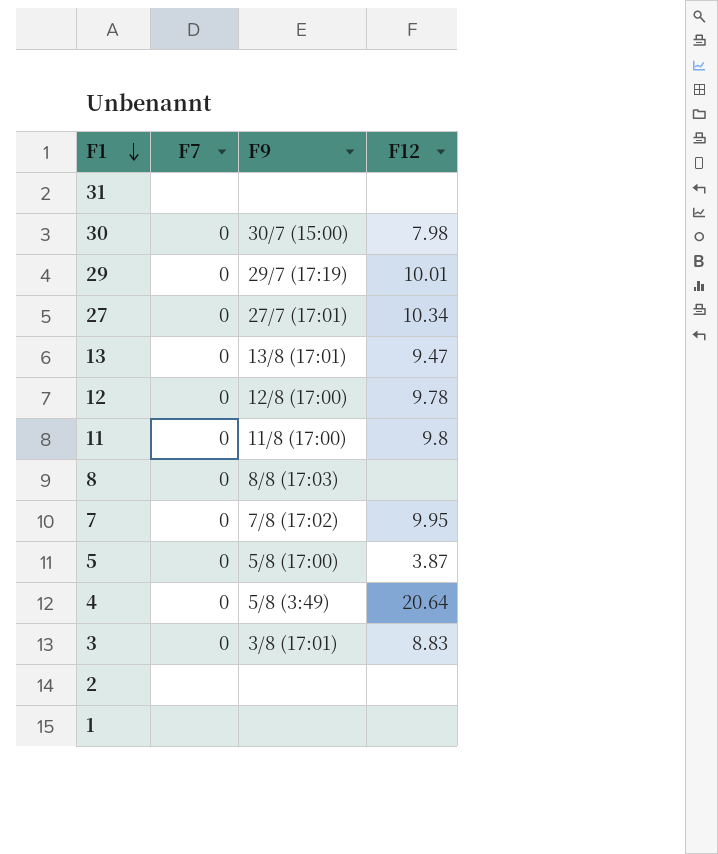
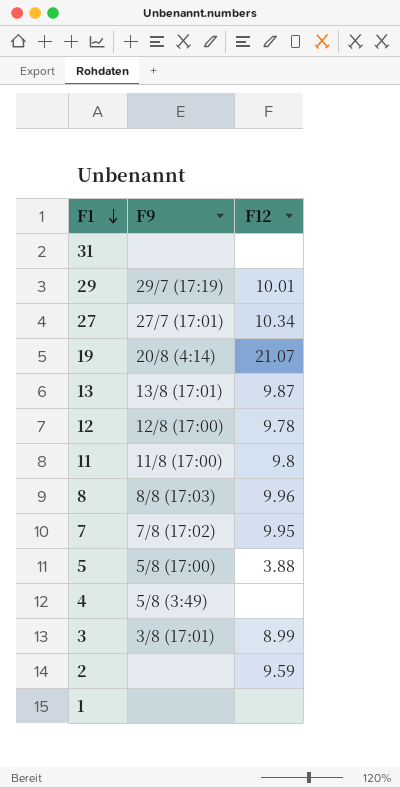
column F7 | position: 2 -> none
row 30: 0 | 30/7 (15:00) | 7.98 -> none
row 19: none -> 20/8 (4:14) | 21.07
13 | F12: 9.47 -> 9.87
8 | F12: none -> 9.96
5 | F12: 3.87 -> 3.88
4 | F12: 20.64 -> none
3 | F12: 8.83 -> 8.99
2 | F12: none -> 9.59

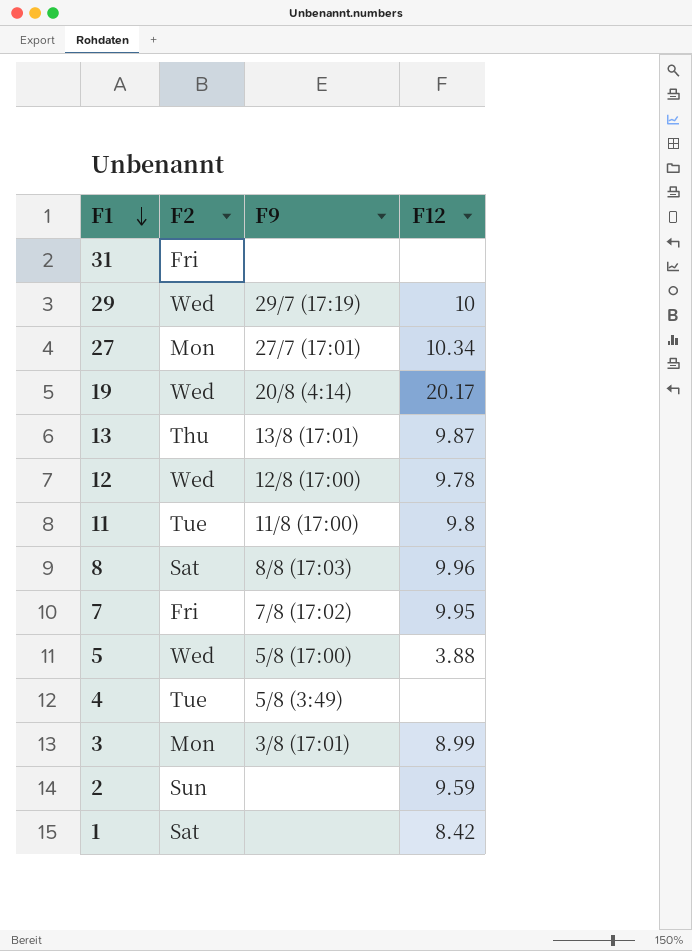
column F2 | position: none -> 2
29 | F12: 10.01 -> 10
19 | F12: 21.07 -> 20.17
1 | F12: none -> 8.42

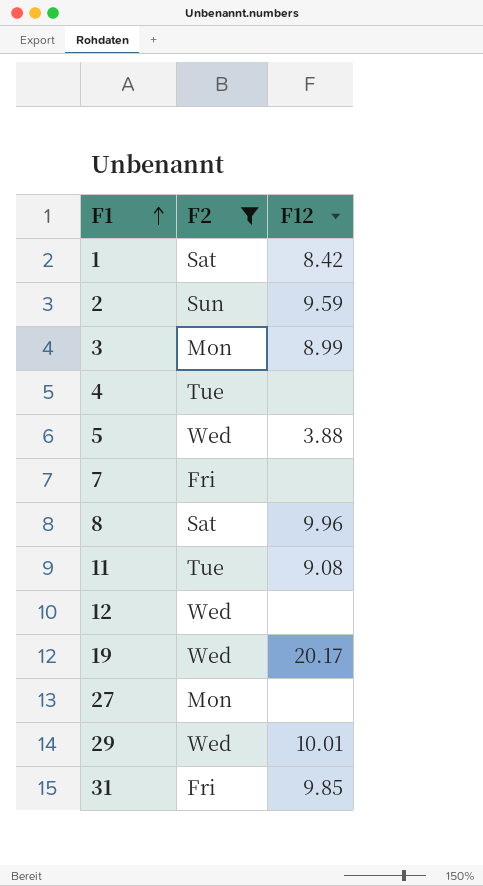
filter: none -> F2 != Thu
row order: F1 descending -> F1 ascending
column F9 | position: 3 -> none
7 | F12: 9.95 -> none
11 | F12: 9.8 -> 9.08
12 | F12: 9.78 -> none
27 | F12: 10.34 -> none
29 | F12: 10 -> 10.01
31 | F12: none -> 9.85

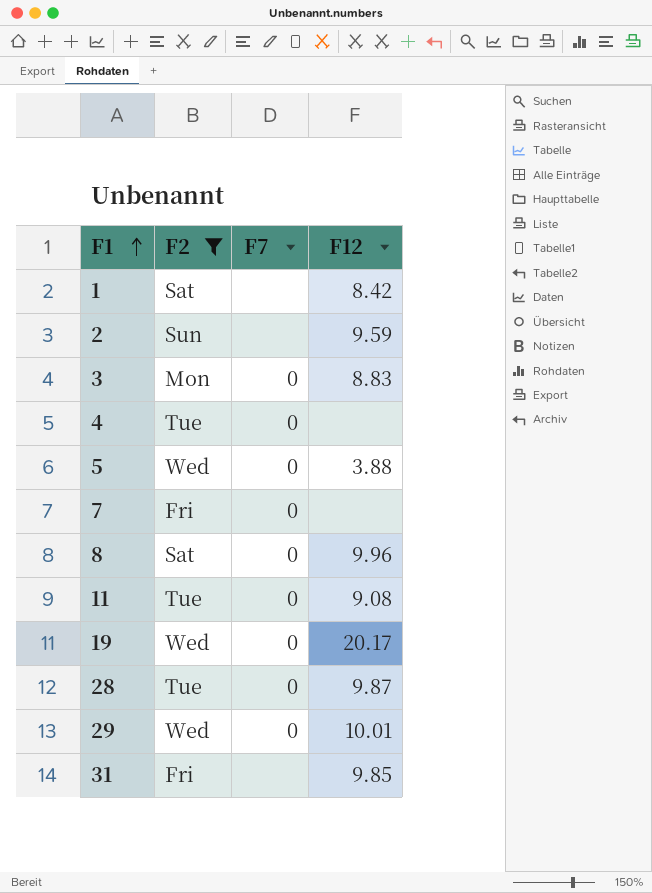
column F7 | position: none -> 3
row 12: Wed | none -> none
row 27: Mon | none -> none
3 | F12: 8.99 -> 8.83
row 28: none -> Tue | 0 | 9.87

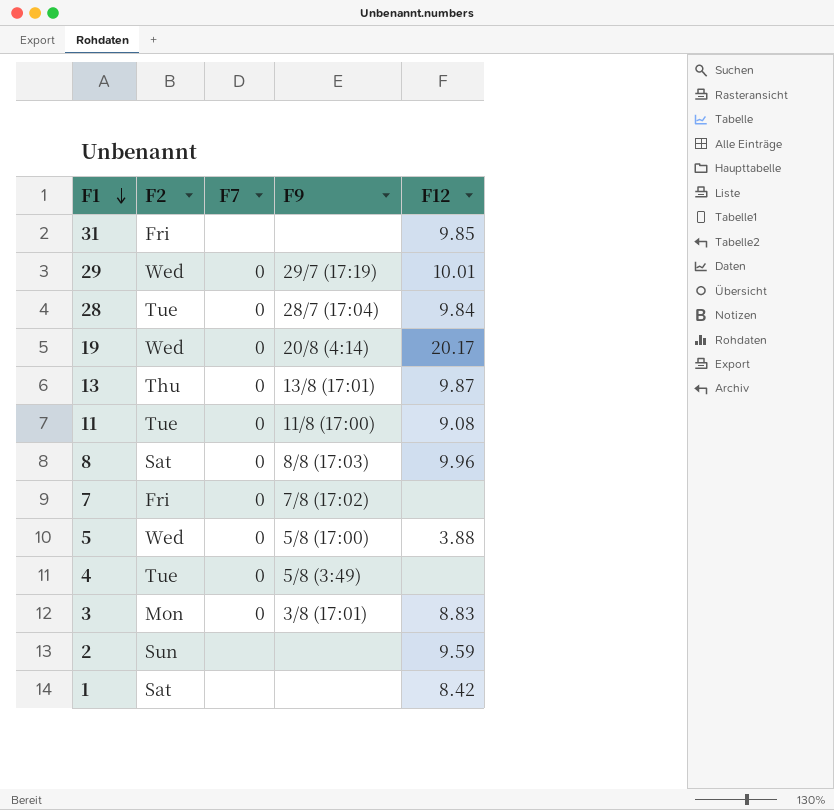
filter: F2 != Thu -> none
row order: F1 ascending -> F1 descending
column F9 | position: none -> 4
28 | F12: 9.87 -> 9.84

